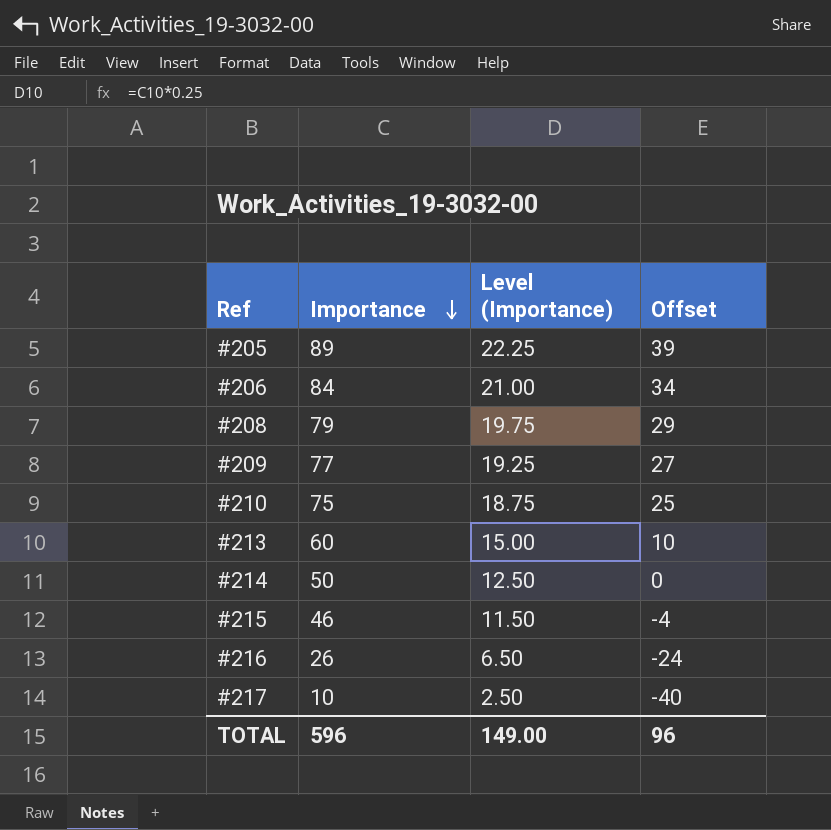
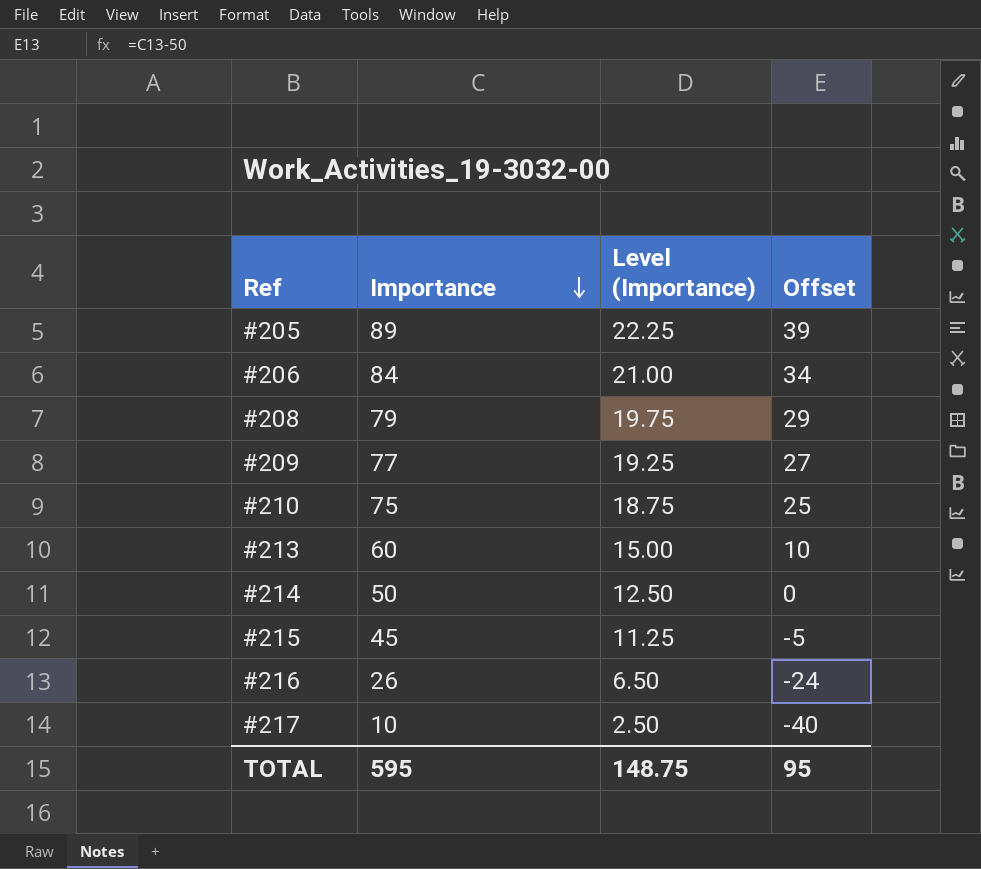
#215 | Importance: 46 -> 45
#215 | Level (Importance): 11.50 -> 11.25
#215 | Offset: -4 -> -5
TOTAL | Importance: 596 -> 595
TOTAL | Level (Importance): 149.00 -> 148.75
TOTAL | Offset: 96 -> 95

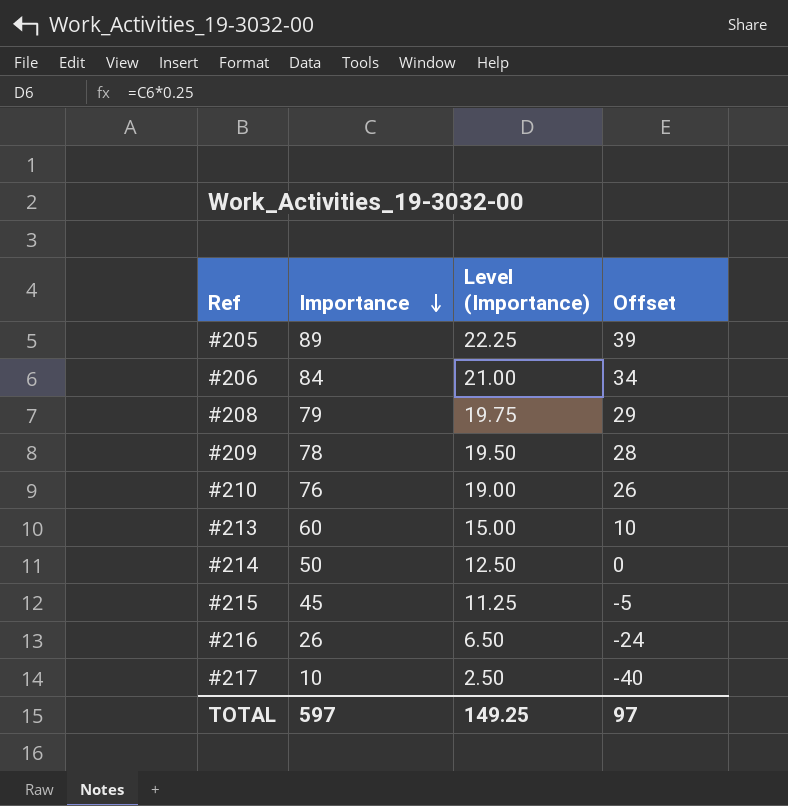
#209 | Importance: 77 -> 78
#209 | Level (Importance): 19.25 -> 19.50
#209 | Offset: 27 -> 28
#210 | Importance: 75 -> 76
#210 | Level (Importance): 18.75 -> 19.00
#210 | Offset: 25 -> 26
TOTAL | Importance: 595 -> 597
TOTAL | Level (Importance): 148.75 -> 149.25
TOTAL | Offset: 95 -> 97

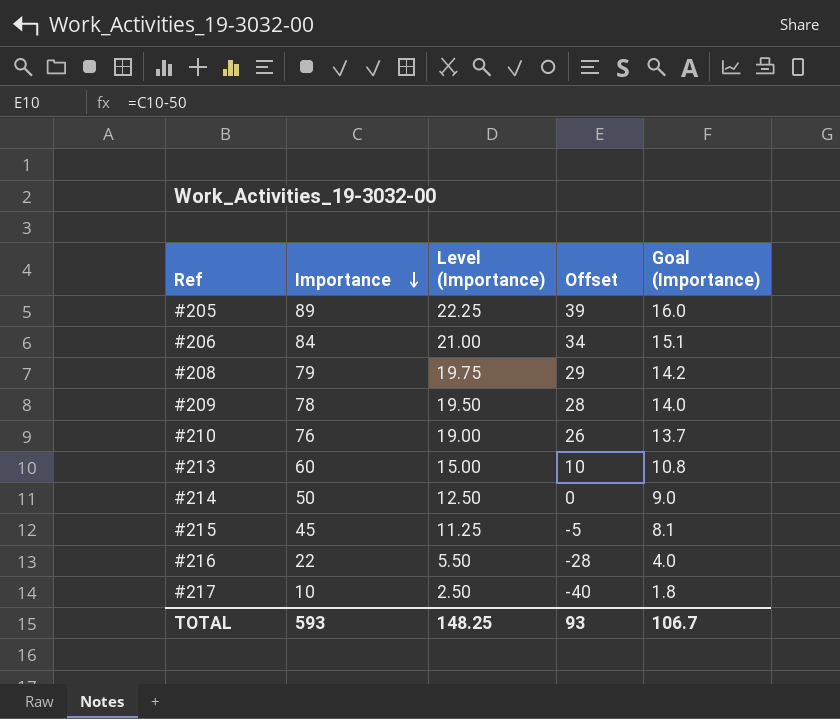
column Goal (Importance) | formula: none -> [Importance] * 0.18
#216 | Importance: 26 -> 22
#216 | Level (Importance): 6.50 -> 5.50
#216 | Offset: -24 -> -28
TOTAL | Importance: 597 -> 593
TOTAL | Level (Importance): 149.25 -> 148.25
TOTAL | Offset: 97 -> 93

